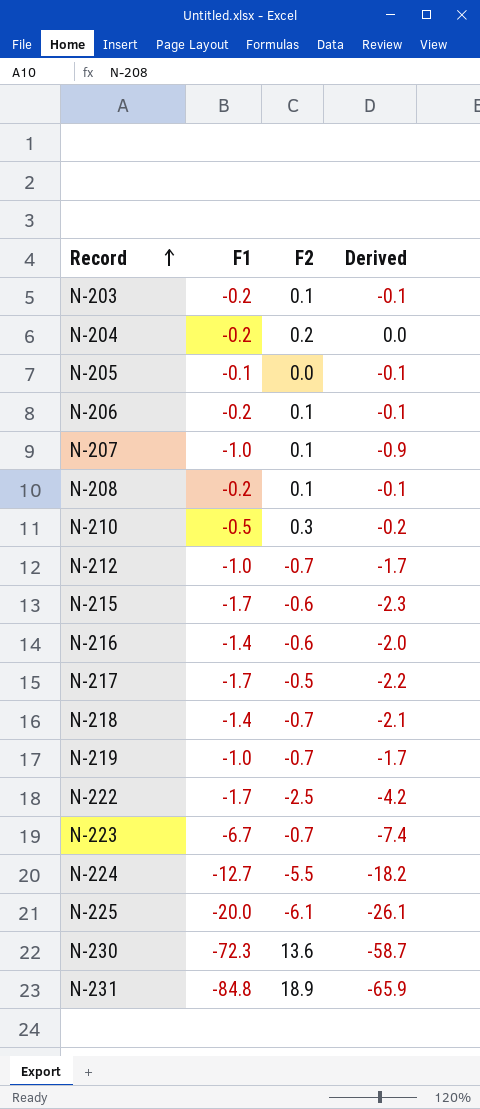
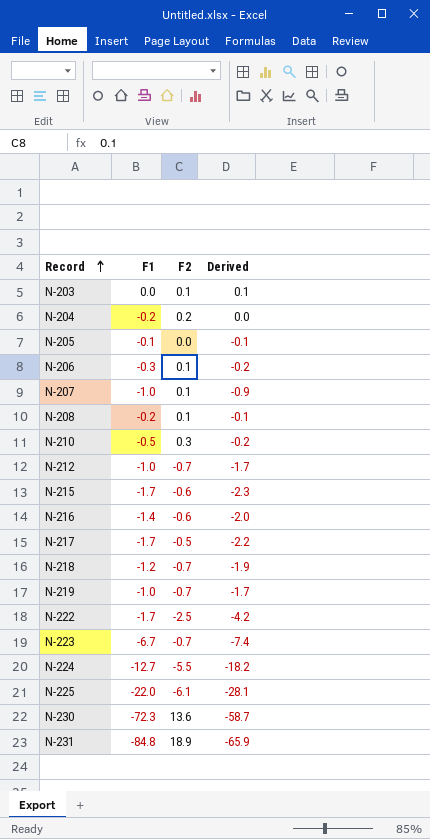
N-203 | F1: -0.2 -> 0.0
N-203 | Derived: -0.1 -> 0.1
N-206 | F1: -0.2 -> -0.3
N-206 | Derived: -0.1 -> -0.2
N-218 | F1: -1.4 -> -1.2
N-218 | Derived: -2.1 -> -1.9
N-225 | F1: -20.0 -> -22.0
N-225 | Derived: -26.1 -> -28.1

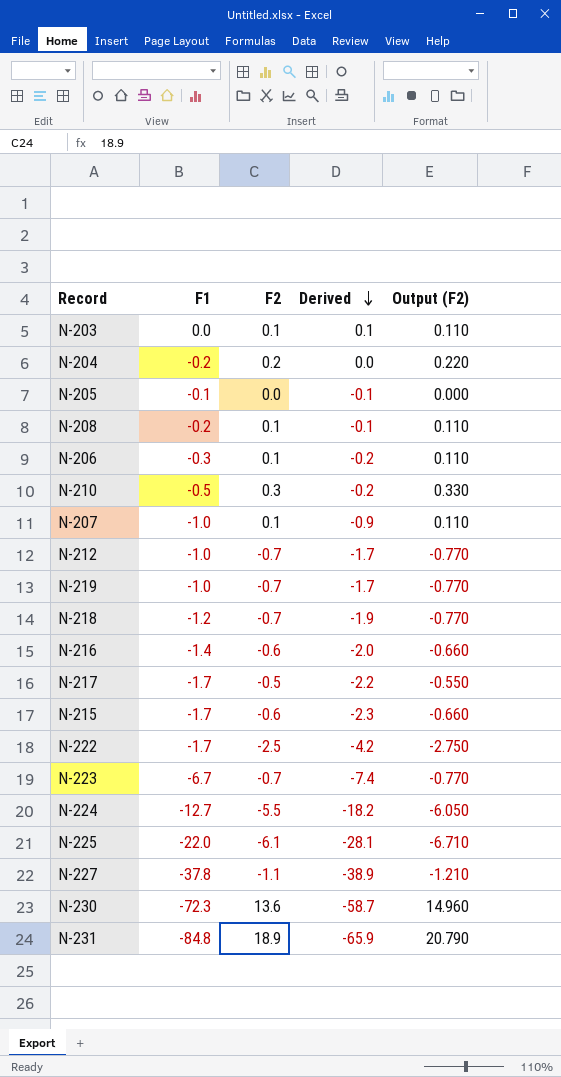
row order: Record ascending -> Derived descending
column Output (F2) | formula: none -> [F2] * 1.1
row N-227: none -> -37.8 | -1.1 | -38.9 | -1.210

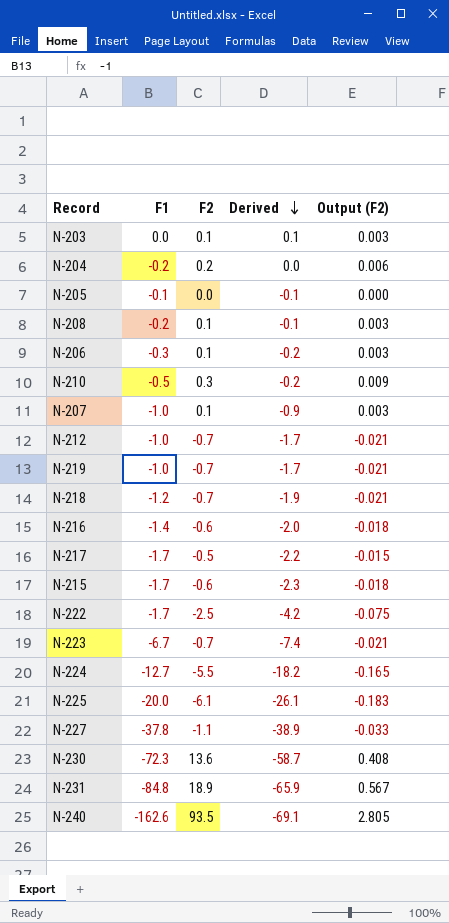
column Output (F2) | formula: [F2] * 1.1 -> [F2] * 0.03
N-225 | F1: -22.0 -> -20.0
N-225 | Derived: -28.1 -> -26.1
row N-240: none -> -162.6 | 93.5 | -69.1 | 2.805

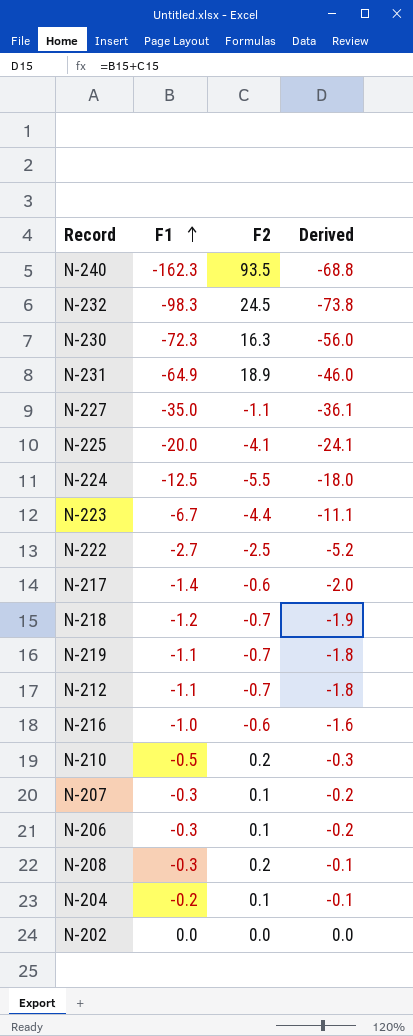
row order: Derived descending -> F1 ascending
column Output (F2) | formula: [F2] * 0.03 -> none
row N-203: 0.0 | 0.1 | 0.1 | 0.003 -> none
row N-205: -0.1 | 0.0 | -0.1 | 0.000 -> none
row N-215: -1.7 | -0.6 | -2.3 | -0.018 -> none
N-240 | F1: -162.6 -> -162.3
N-240 | Derived: -69.1 -> -68.8
row N-232: none -> -98.3 | 24.5 | -73.8
N-230 | F2: 13.6 -> 16.3
N-230 | Derived: -58.7 -> -56.0
N-231 | F1: -84.8 -> -64.9
N-231 | Derived: -65.9 -> -46.0
N-227 | F1: -37.8 -> -35.0
N-227 | Derived: -38.9 -> -36.1
N-225 | F2: -6.1 -> -4.1
N-225 | Derived: -26.1 -> -24.1
N-224 | F1: -12.7 -> -12.5
N-224 | Derived: -18.2 -> -18.0
N-223 | F2: -0.7 -> -4.4
N-223 | Derived: -7.4 -> -11.1
N-222 | F1: -1.7 -> -2.7
N-222 | Derived: -4.2 -> -5.2
N-217 | F1: -1.7 -> -1.4
N-217 | F2: -0.5 -> -0.6
N-217 | Derived: -2.2 -> -2.0
N-219 | F1: -1.0 -> -1.1
N-219 | Derived: -1.7 -> -1.8
N-212 | F1: -1.0 -> -1.1
N-212 | Derived: -1.7 -> -1.8
N-216 | F1: -1.4 -> -1.0
N-216 | Derived: -2.0 -> -1.6
N-210 | F2: 0.3 -> 0.2
N-210 | Derived: -0.2 -> -0.3
N-207 | F1: -1.0 -> -0.3
N-207 | Derived: -0.9 -> -0.2
N-208 | F1: -0.2 -> -0.3
N-208 | F2: 0.1 -> 0.2
N-204 | F2: 0.2 -> 0.1
N-204 | Derived: 0.0 -> -0.1
row N-202: none -> 0.0 | 0.0 | 0.0

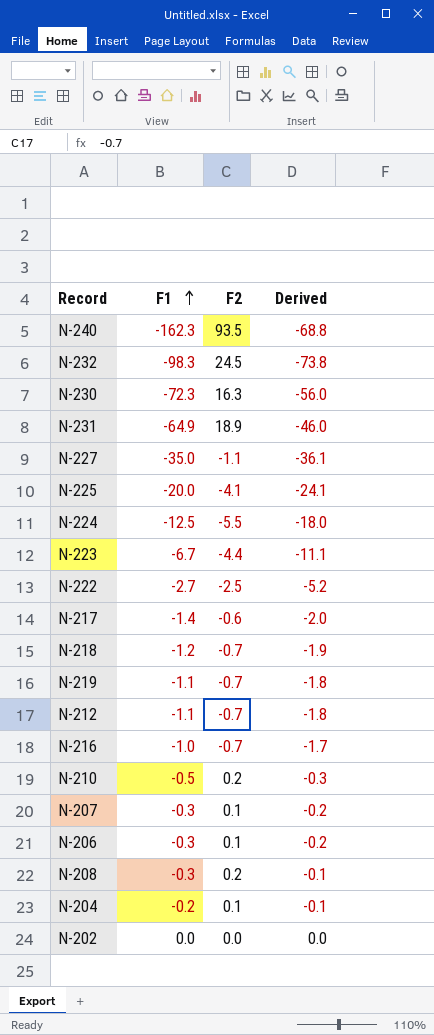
N-216 | F2: -0.6 -> -0.7
N-216 | Derived: -1.6 -> -1.7

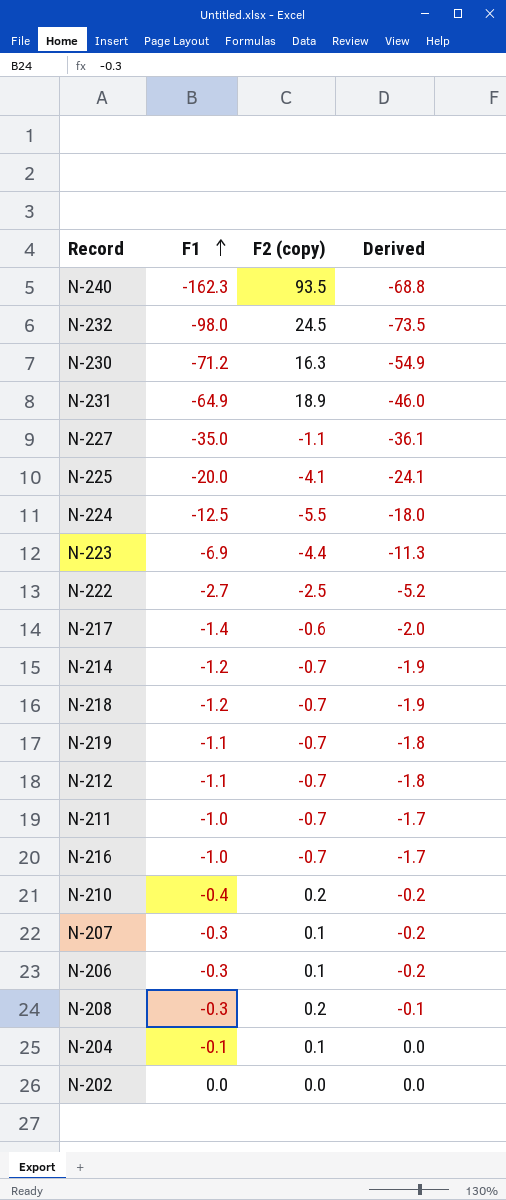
column name: F2 -> F2 (copy)
N-232 | F1: -98.3 -> -98.0
N-232 | Derived: -73.8 -> -73.5
N-230 | F1: -72.3 -> -71.2
N-230 | Derived: -56.0 -> -54.9
N-223 | F1: -6.7 -> -6.9
N-223 | Derived: -11.1 -> -11.3
row N-214: none -> -1.2 | -0.7 | -1.9
row N-211: none -> -1.0 | -0.7 | -1.7
N-210 | F1: -0.5 -> -0.4
N-210 | Derived: -0.3 -> -0.2
N-204 | F1: -0.2 -> -0.1
N-204 | Derived: -0.1 -> 0.0

